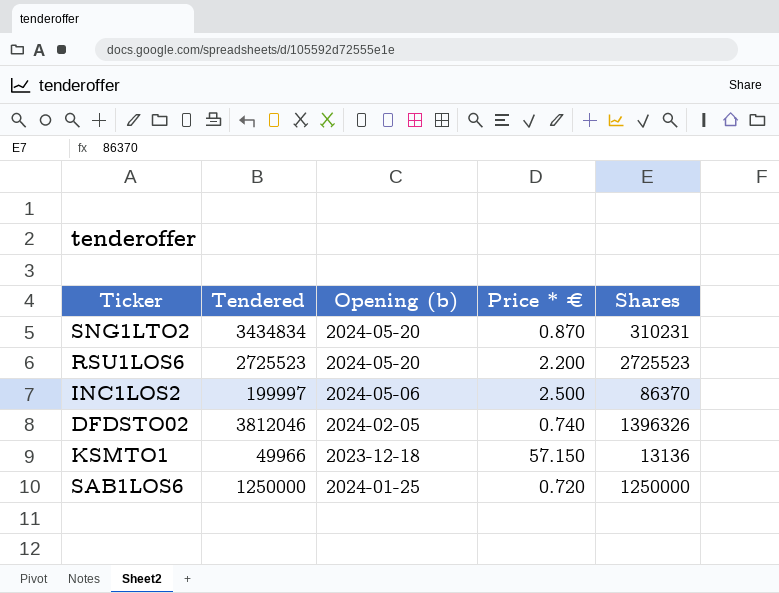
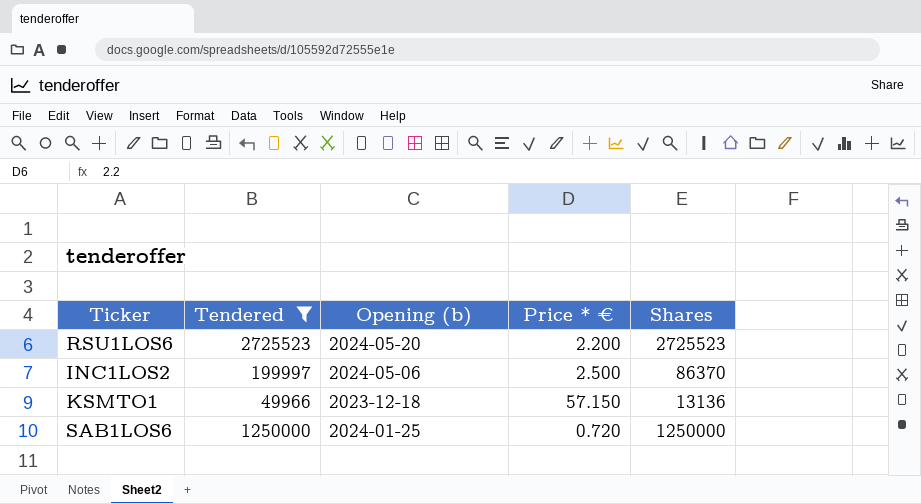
filter: none -> Tendered <= 2725523

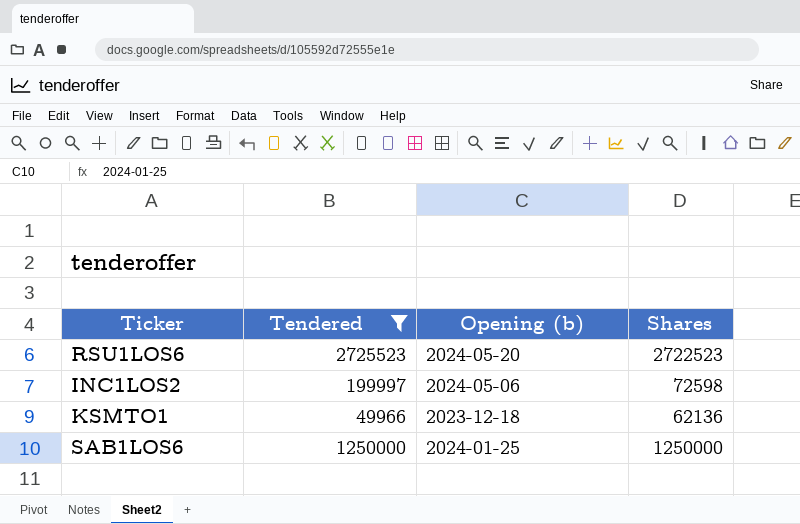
column Price * € | position: 4 -> none
RSU1LOS6 | Shares: 2725523 -> 2722523
INC1LOS2 | Shares: 86370 -> 72598
KSMTO1 | Shares: 13136 -> 62136

